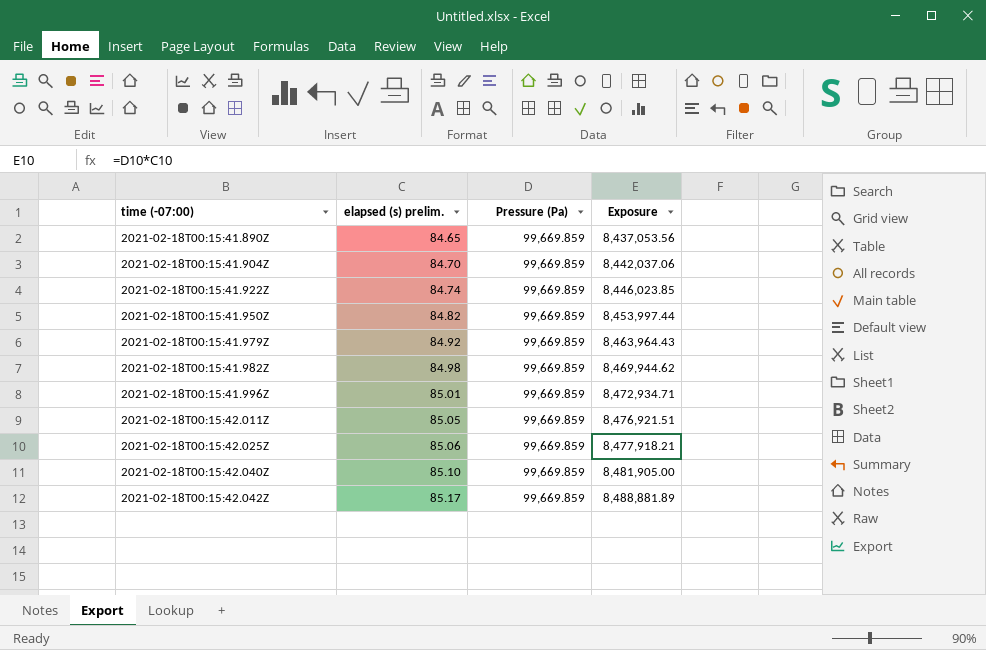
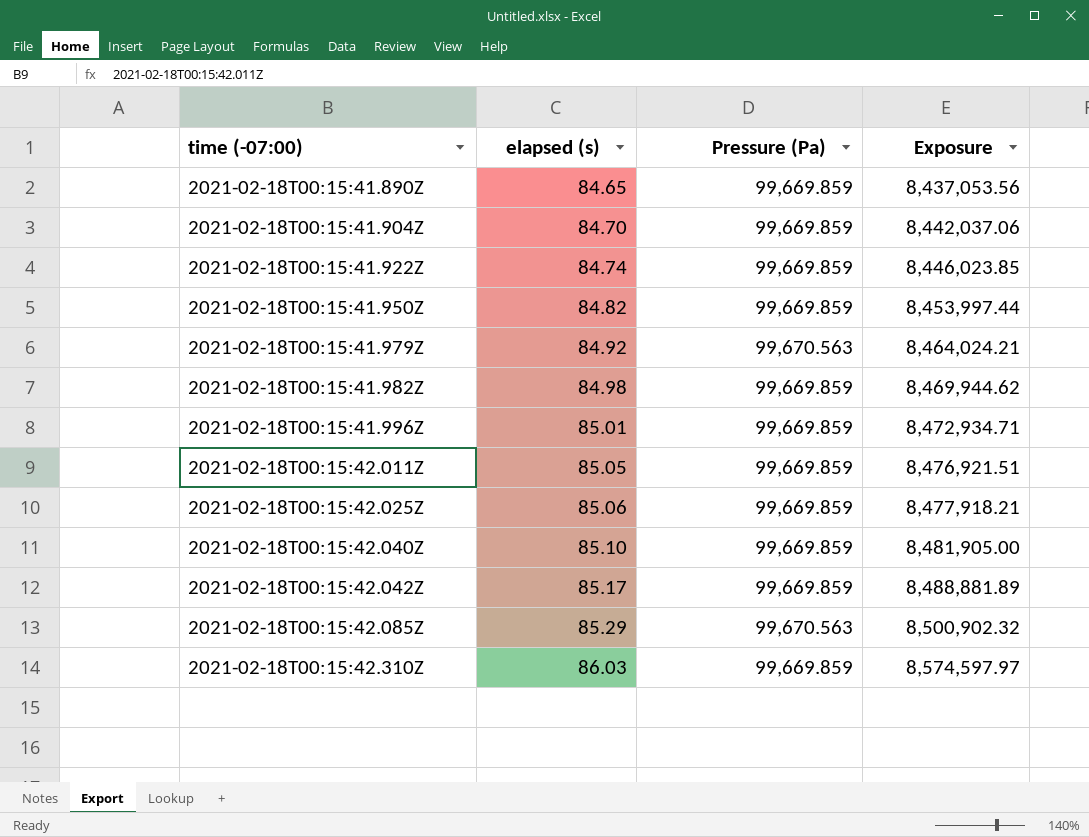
column name: elapsed (s) prelim. -> elapsed (s)
2021-02-18T00:15:41.979Z | Pressure (Pa): 99,669.859 -> 99,670.563
2021-02-18T00:15:41.979Z | Exposure: 8,463,964.43 -> 8,464,024.21
row 2021-02-18T00:15:42.085Z: none -> 85.29 | 99,670.563 | 8,500,902.32
row 2021-02-18T00:15:42.310Z: none -> 86.03 | 99,669.859 | 8,574,597.97

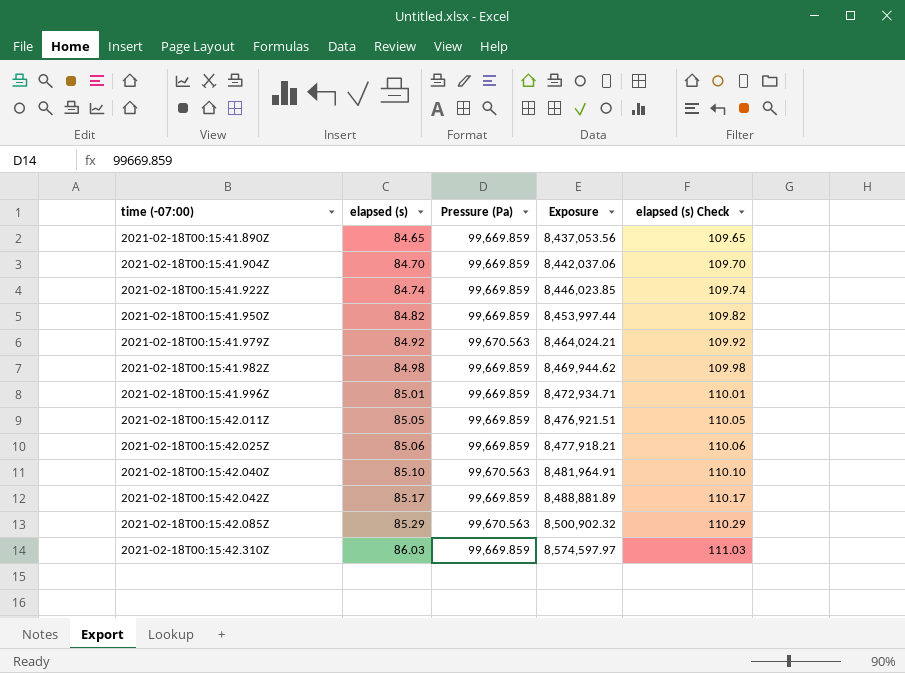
column elapsed (s) Check | formula: none -> [elapsed (s)] + 25
2021-02-18T00:15:42.040Z | Pressure (Pa): 99,669.859 -> 99,670.563
2021-02-18T00:15:42.040Z | Exposure: 8,481,905.00 -> 8,481,964.91

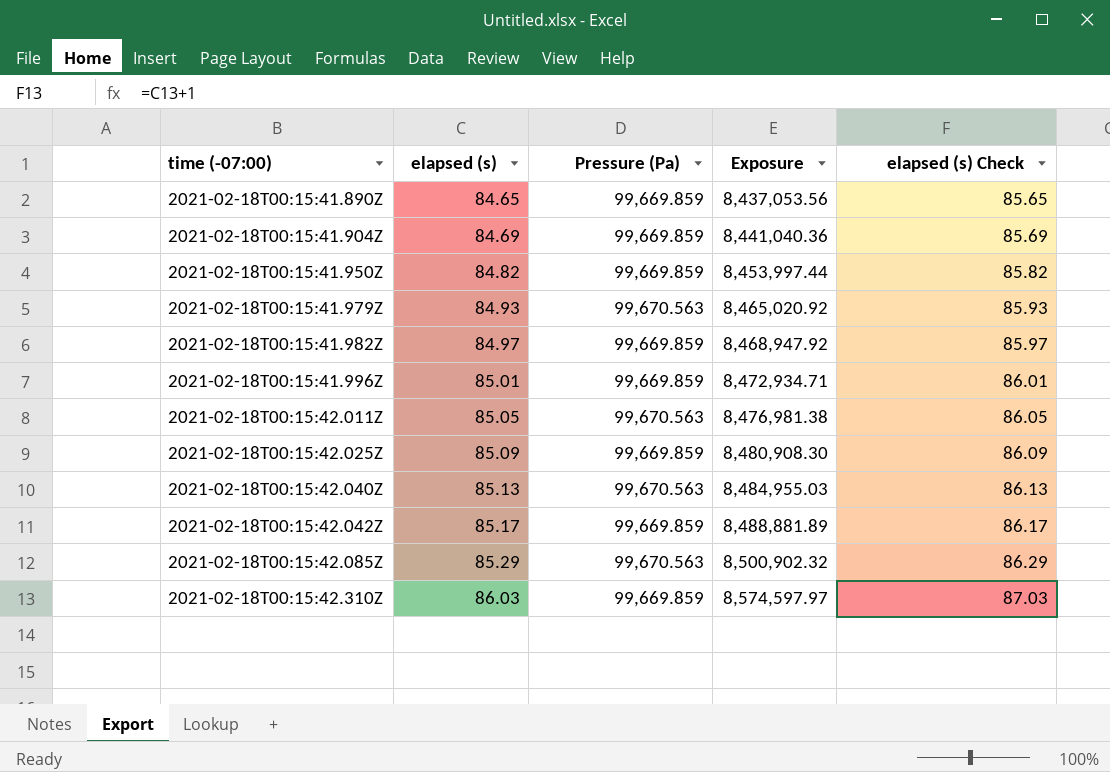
column elapsed (s) Check | formula: [elapsed (s)] + 25 -> [elapsed (s)] + 1
row 2021-02-18T00:15:41.922Z: 84.74 | 99,669.859 | 8,446,023.85 | 109.74 -> none
2021-02-18T00:15:41.904Z | elapsed (s): 84.70 -> 84.69
2021-02-18T00:15:41.904Z | Exposure: 8,442,037.06 -> 8,441,040.36
2021-02-18T00:15:41.979Z | elapsed (s): 84.92 -> 84.93
2021-02-18T00:15:41.979Z | Exposure: 8,464,024.21 -> 8,465,020.92
2021-02-18T00:15:41.982Z | elapsed (s): 84.98 -> 84.97
2021-02-18T00:15:41.982Z | Exposure: 8,469,944.62 -> 8,468,947.92
2021-02-18T00:15:42.011Z | Pressure (Pa): 99,669.859 -> 99,670.563
2021-02-18T00:15:42.011Z | Exposure: 8,476,921.51 -> 8,476,981.38
2021-02-18T00:15:42.025Z | elapsed (s): 85.06 -> 85.09
2021-02-18T00:15:42.025Z | Exposure: 8,477,918.21 -> 8,480,908.30
2021-02-18T00:15:42.040Z | elapsed (s): 85.10 -> 85.13
2021-02-18T00:15:42.040Z | Exposure: 8,481,964.91 -> 8,484,955.03

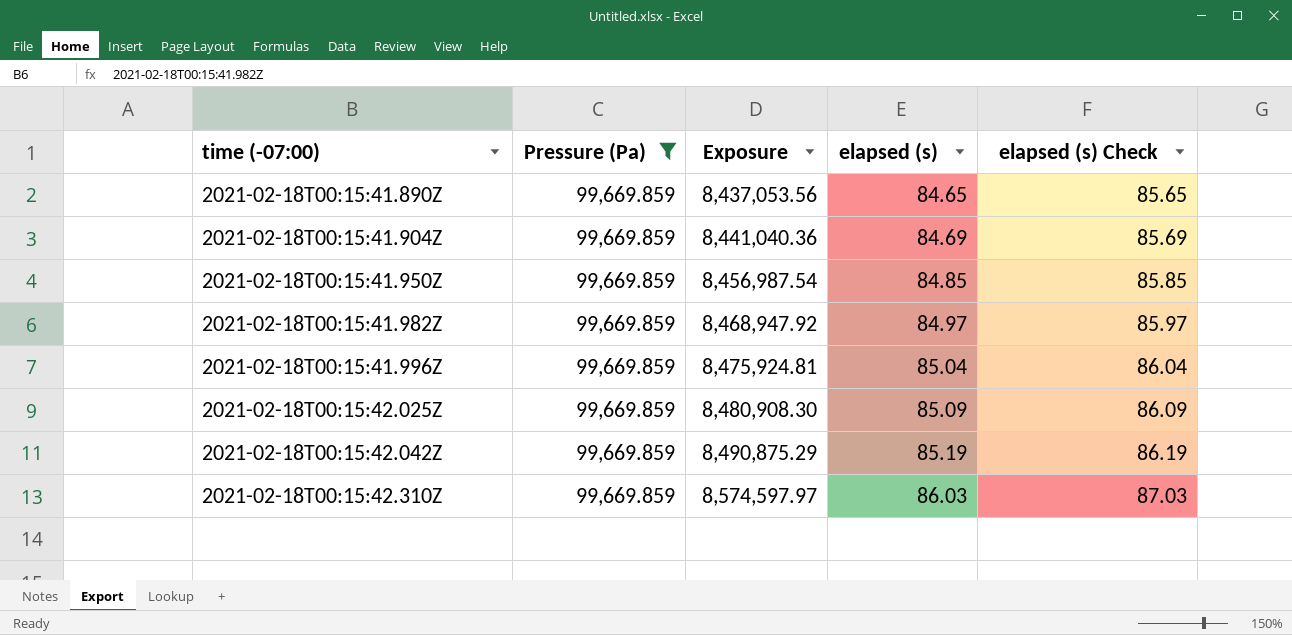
filter: none -> Pressure (Pa) = 99,669.859
column elapsed (s) | position: 2 -> 4
2021-02-18T00:15:41.950Z | Exposure: 8,453,997.44 -> 8,456,987.54
2021-02-18T00:15:41.950Z | elapsed (s): 84.82 -> 84.85
2021-02-18T00:15:41.950Z | elapsed (s) Check: 85.82 -> 85.85
2021-02-18T00:15:41.996Z | Exposure: 8,472,934.71 -> 8,475,924.81
2021-02-18T00:15:41.996Z | elapsed (s): 85.01 -> 85.04
2021-02-18T00:15:41.996Z | elapsed (s) Check: 86.01 -> 86.04
2021-02-18T00:15:42.042Z | Exposure: 8,488,881.89 -> 8,490,875.29
2021-02-18T00:15:42.042Z | elapsed (s): 85.17 -> 85.19
2021-02-18T00:15:42.042Z | elapsed (s) Check: 86.17 -> 86.19

